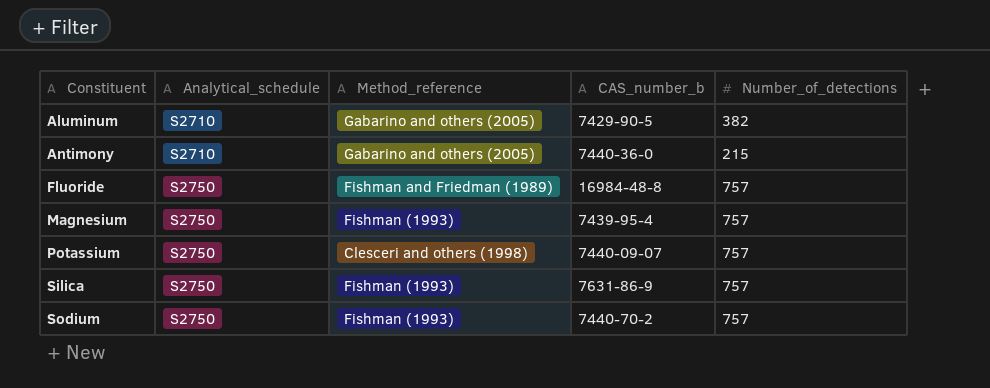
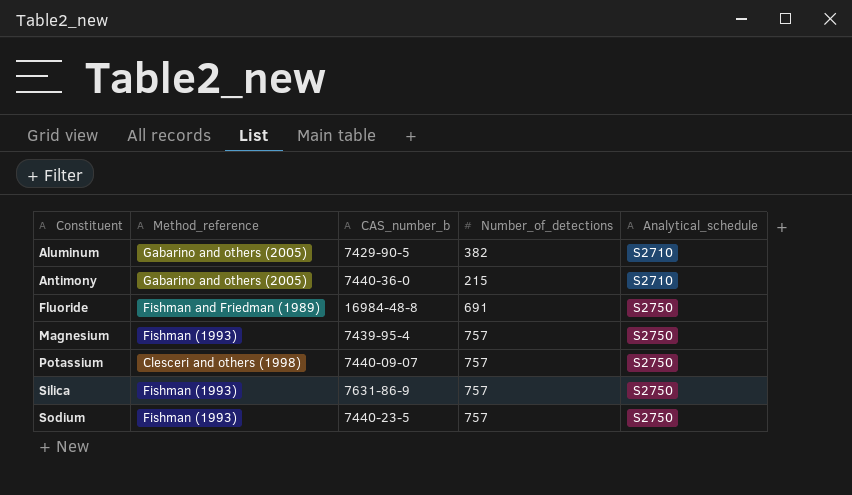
column Analytical_schedule | position: 2 -> 5
Fluoride | Number_of_detections: 757 -> 691
Sodium | CAS_number_b: 7440-70-2 -> 7440-23-5

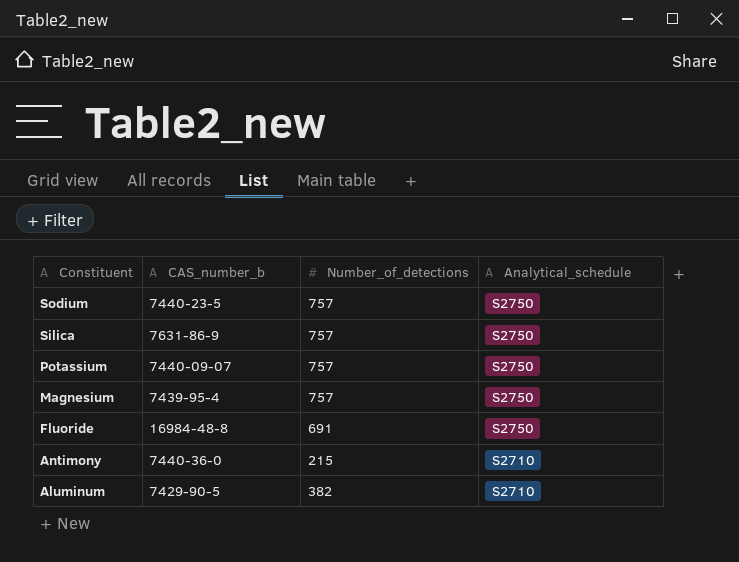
row order: Constituent ascending -> Constituent descending
column Method_reference | position: 2 -> none

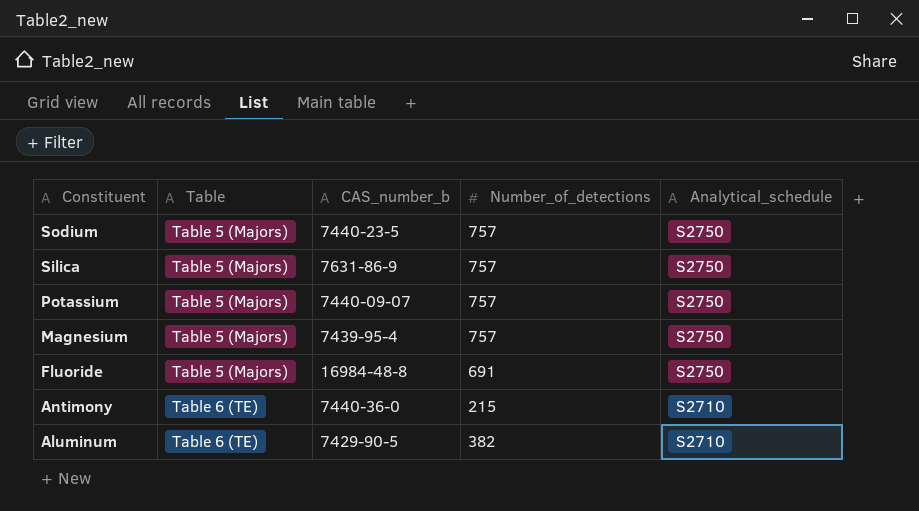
column Table | position: none -> 2

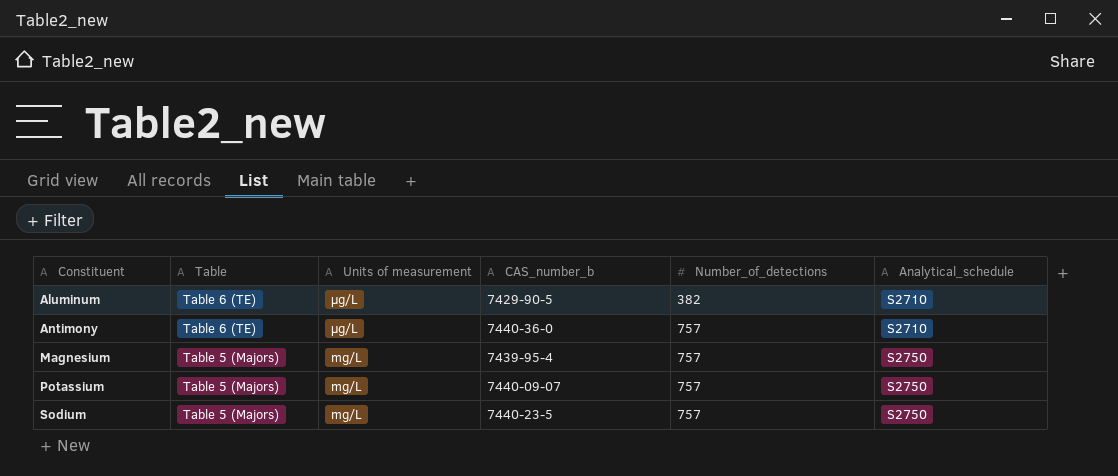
row order: Constituent descending -> Constituent ascending
column Units of measurement | position: none -> 3
row Silica: Table 5 (Majors) | 7631-86-9 | 757 | S2750 -> none
row Fluoride: Table 5 (Majors) | 16984-48-8 | 691 | S2750 -> none
Antimony | Number_of_detections: 215 -> 757

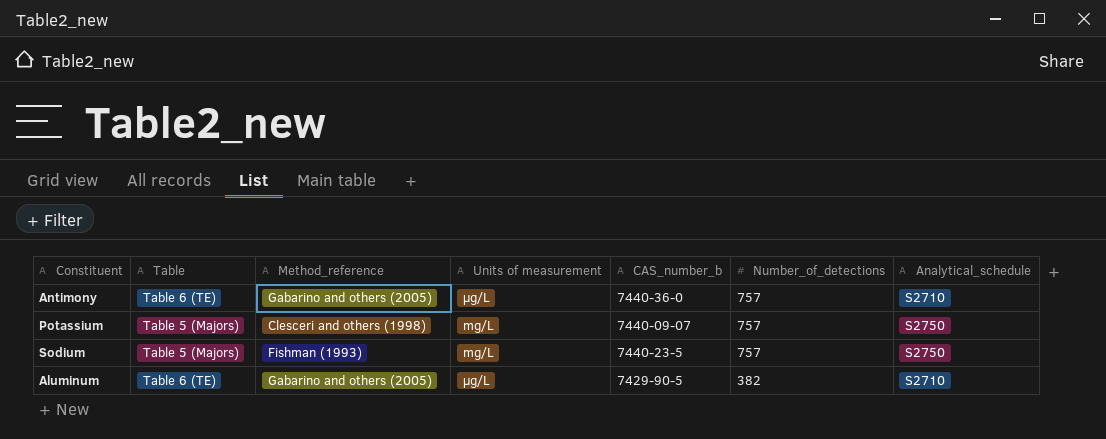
row order: Constituent ascending -> Number_of_detections descending
column Method_reference | position: none -> 3
row Magnesium: Table 5 (Majors) | mg/L | 7439-95-4 | 757 | S2750 -> none

